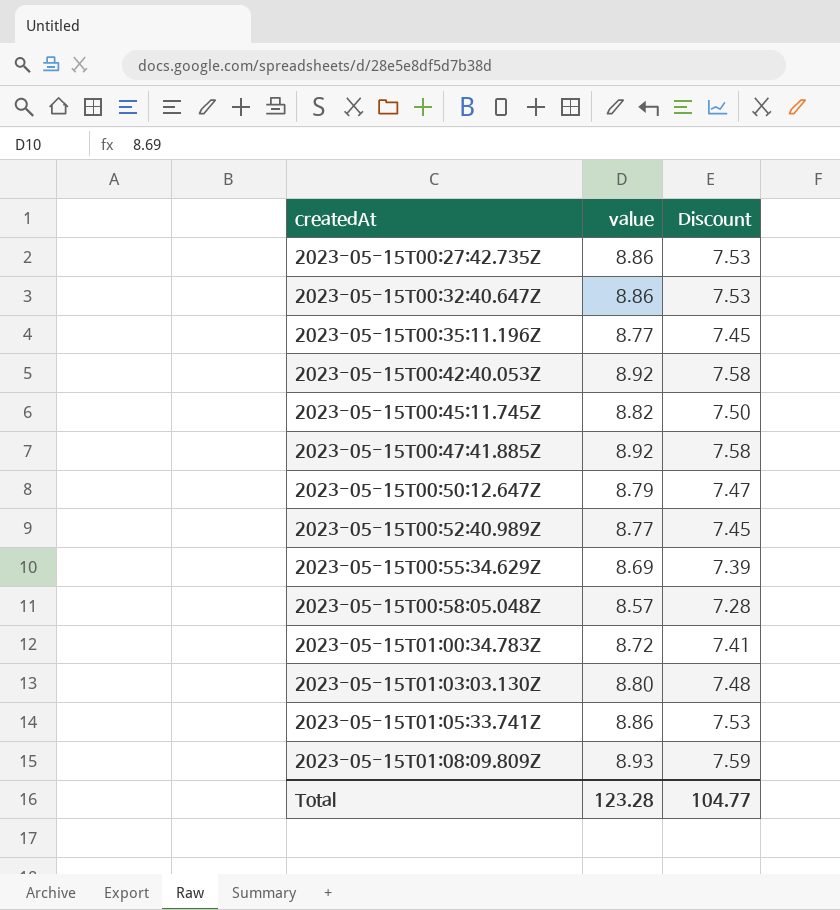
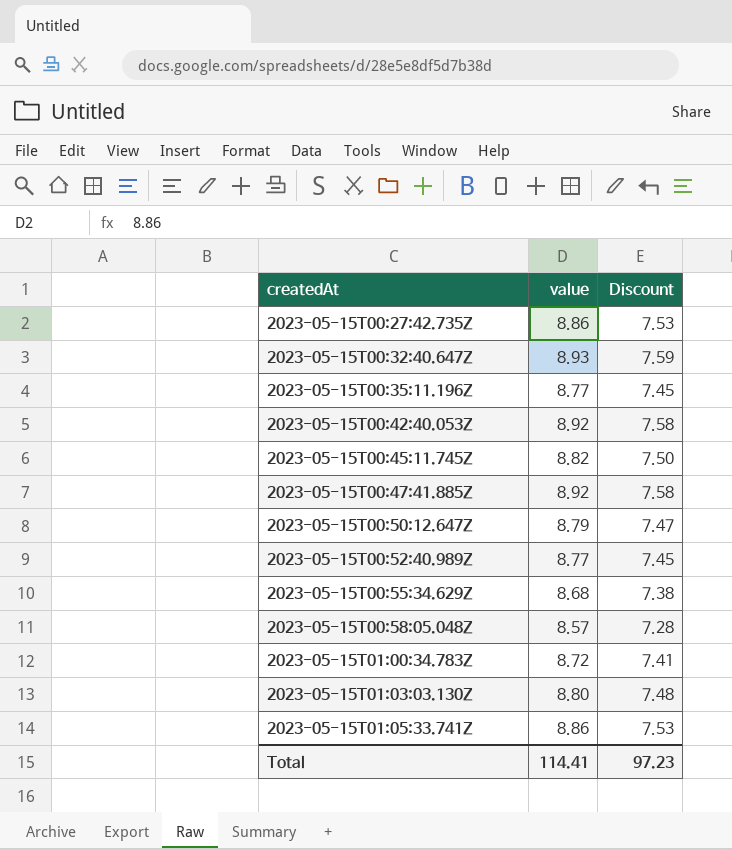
row 2023-05-15T01:08:09.809Z: 8.93 | 7.59 -> none
2023-05-15T00:32:40.647Z | value: 8.86 -> 8.93
2023-05-15T00:32:40.647Z | Discount: 7.53 -> 7.59
2023-05-15T00:55:34.629Z | value: 8.69 -> 8.68
2023-05-15T00:55:34.629Z | Discount: 7.39 -> 7.38
Total | value: 123.28 -> 114.41
Total | Discount: 104.77 -> 97.23

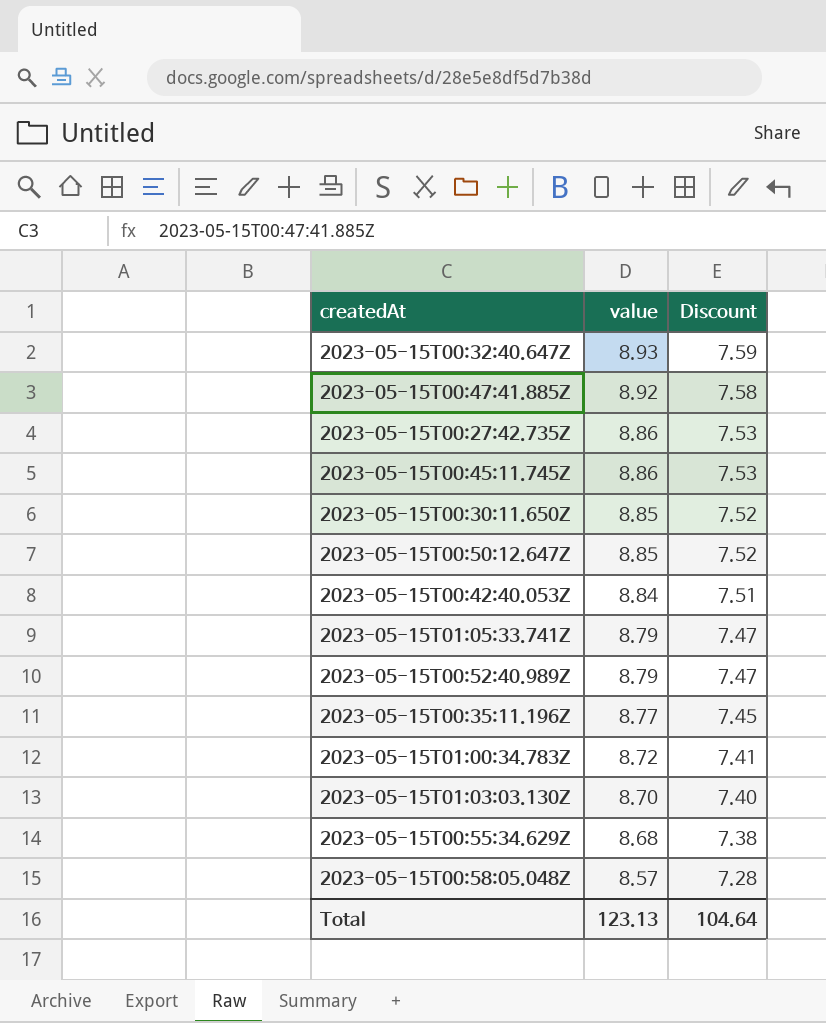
row order: createdAt ascending -> value descending
2023-05-15T00:45:11.745Z | value: 8.82 -> 8.86
2023-05-15T00:45:11.745Z | Discount: 7.50 -> 7.53
row 2023-05-15T00:30:11.650Z: none -> 8.85 | 7.52
2023-05-15T00:50:12.647Z | value: 8.79 -> 8.85
2023-05-15T00:50:12.647Z | Discount: 7.47 -> 7.52
2023-05-15T00:42:40.053Z | value: 8.92 -> 8.84
2023-05-15T00:42:40.053Z | Discount: 7.58 -> 7.51
2023-05-15T01:05:33.741Z | value: 8.86 -> 8.79
2023-05-15T01:05:33.741Z | Discount: 7.53 -> 7.47
2023-05-15T00:52:40.989Z | value: 8.77 -> 8.79
2023-05-15T00:52:40.989Z | Discount: 7.45 -> 7.47
2023-05-15T01:03:03.130Z | value: 8.80 -> 8.70
2023-05-15T01:03:03.130Z | Discount: 7.48 -> 7.40
Total | value: 114.41 -> 123.13
Total | Discount: 97.23 -> 104.64

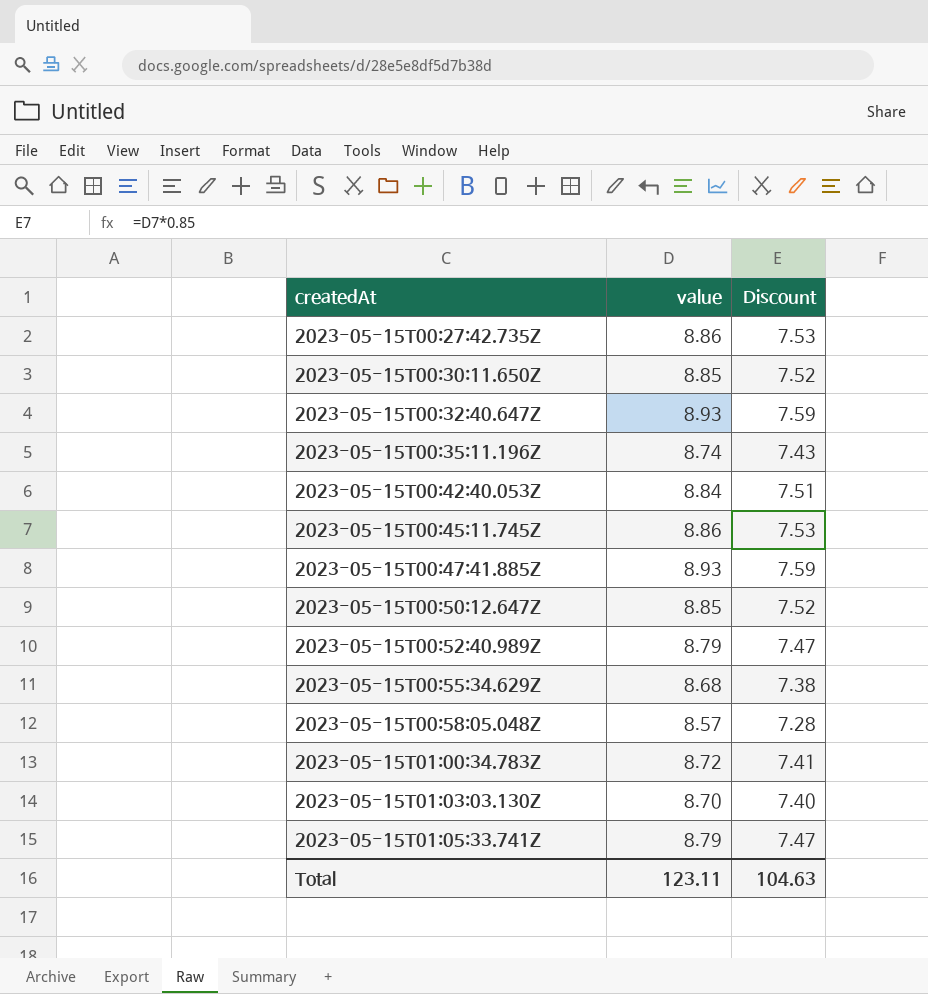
row order: value descending -> createdAt ascending
2023-05-15T00:35:11.196Z | value: 8.77 -> 8.74
2023-05-15T00:35:11.196Z | Discount: 7.45 -> 7.43
2023-05-15T00:47:41.885Z | value: 8.92 -> 8.93
2023-05-15T00:47:41.885Z | Discount: 7.58 -> 7.59
Total | value: 123.13 -> 123.11
Total | Discount: 104.64 -> 104.63

